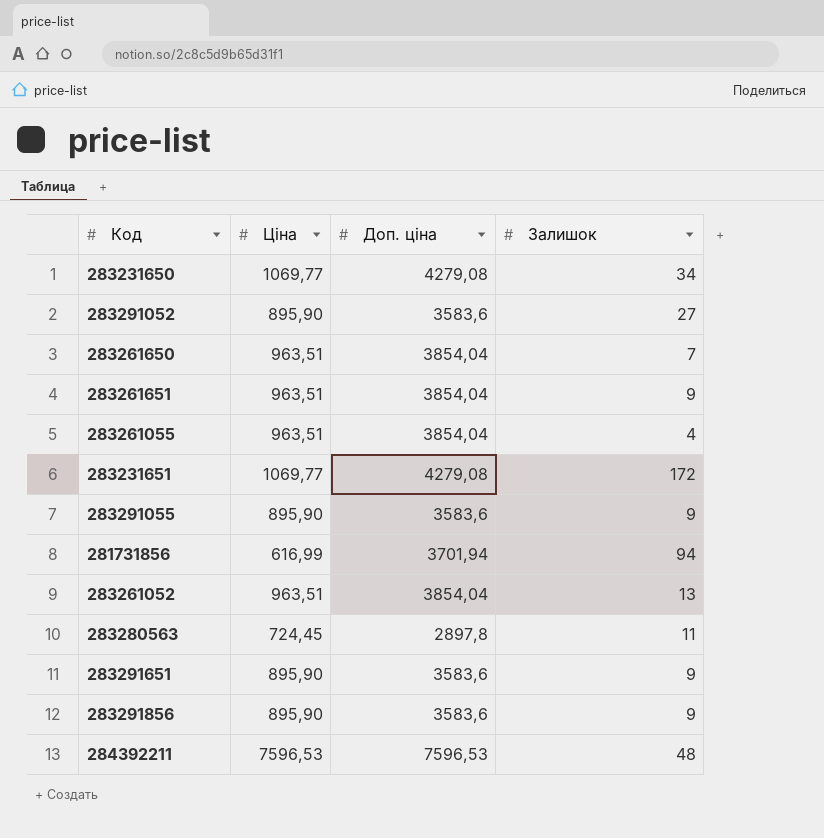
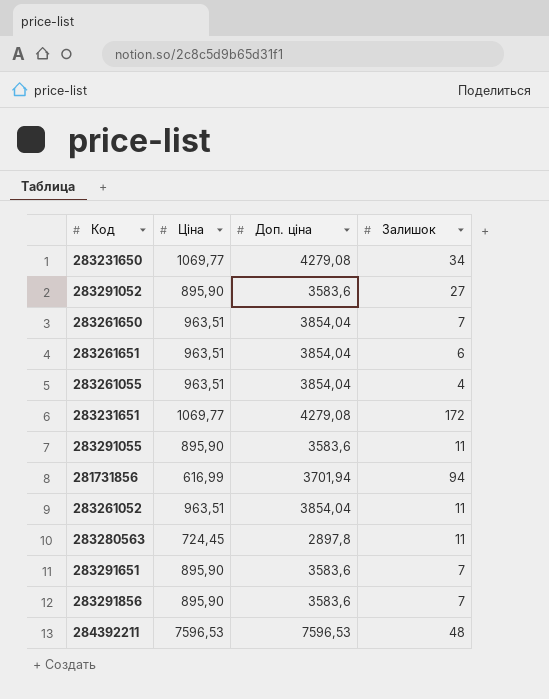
283261651 | Залишок: 9 -> 6
283291055 | Залишок: 9 -> 11
283261052 | Залишок: 13 -> 11
283291651 | Залишок: 9 -> 7
283291856 | Залишок: 9 -> 7

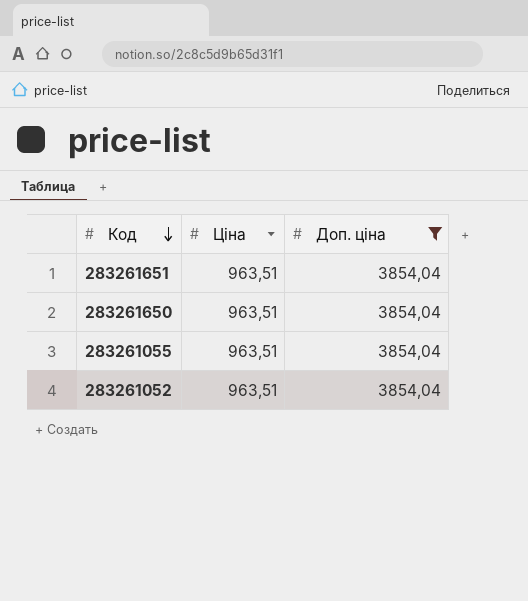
filter: none -> Доп. ціна = 3854,04
row order: none -> Код descending
column Залишок | position: 4 -> none

